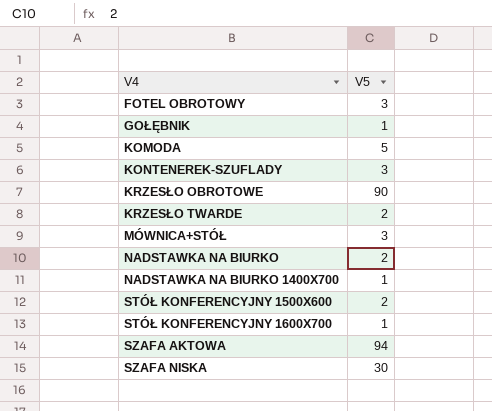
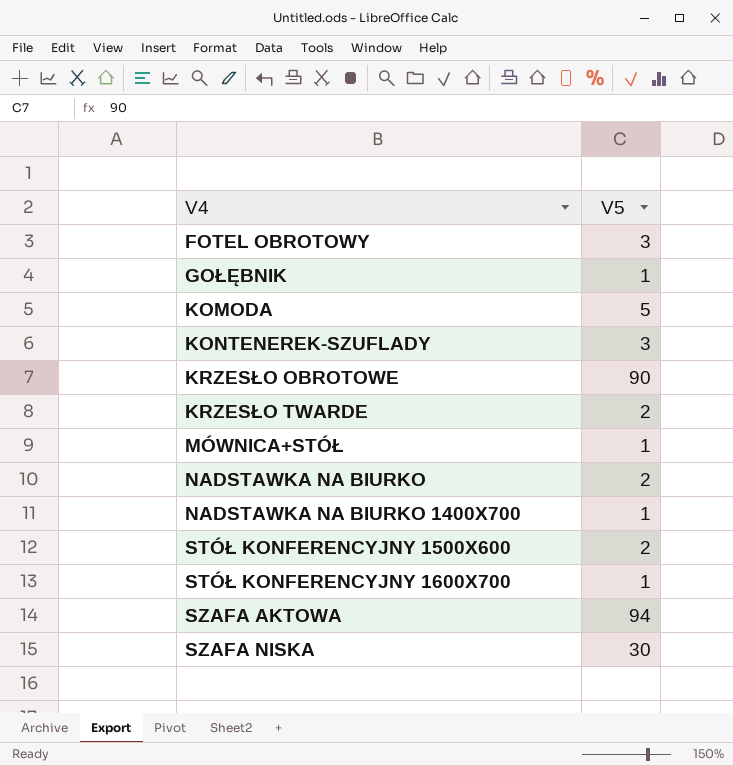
MÓWNICA+STÓŁ | V5: 3 -> 1

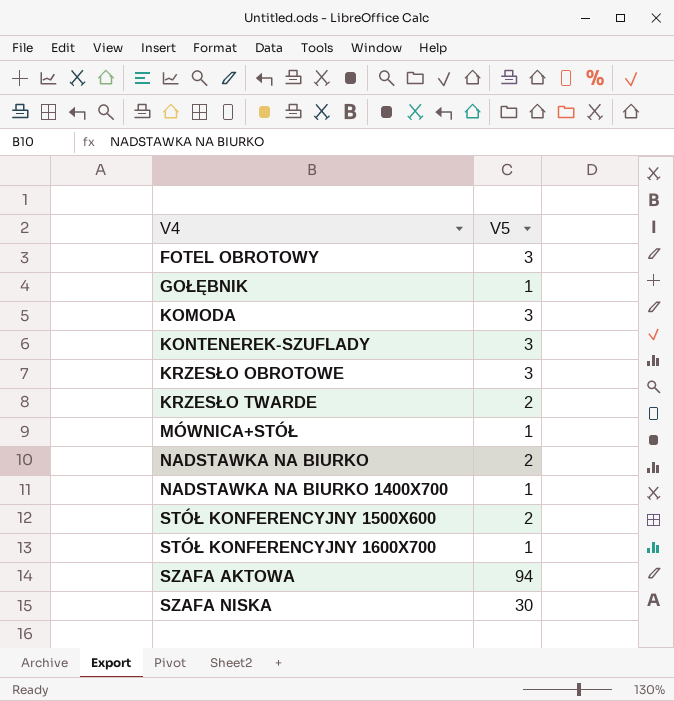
KOMODA | V5: 5 -> 3
KRZESŁO OBROTOWE | V5: 90 -> 3

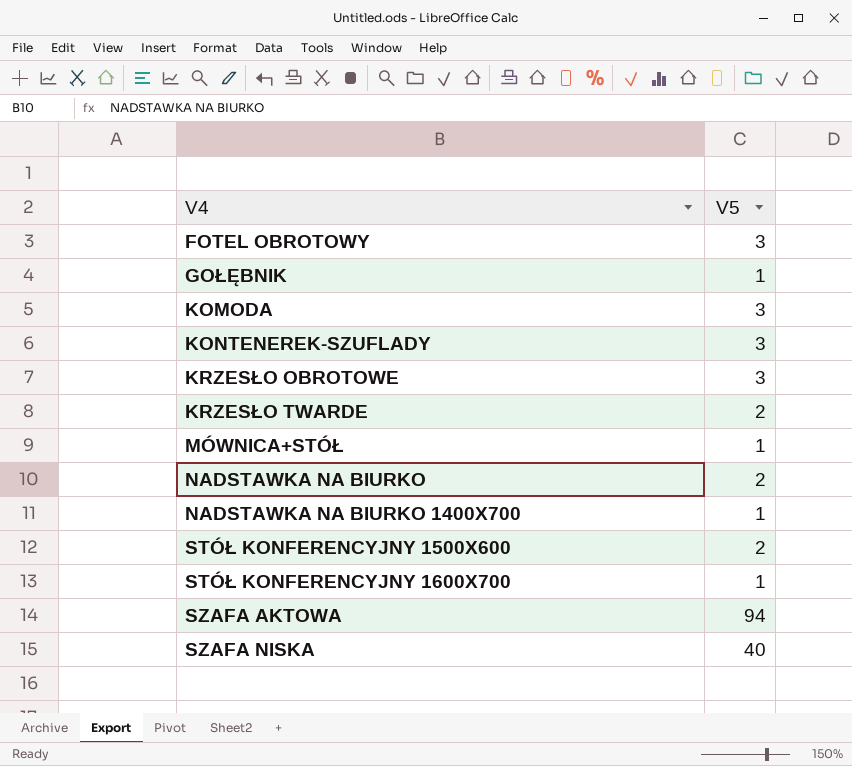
SZAFA NISKA | V5: 30 -> 40

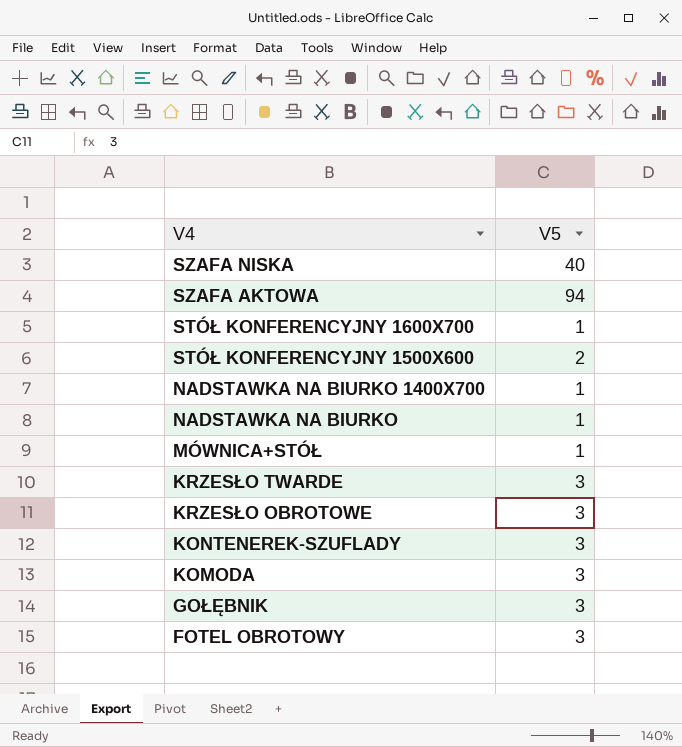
row order: V4 ascending -> V4 descending
NADSTAWKA NA BIURKO | V5: 2 -> 1
KRZESŁO TWARDE | V5: 2 -> 3
GOŁĘBNIK | V5: 1 -> 3

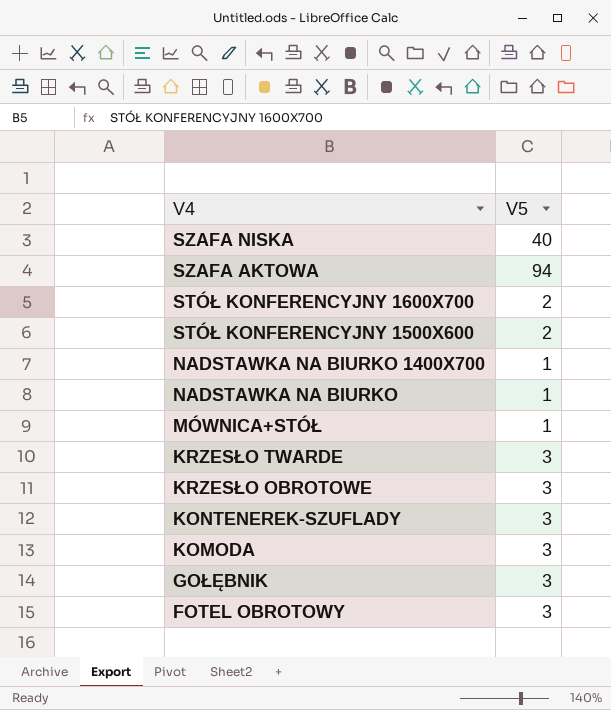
STÓŁ KONFERENCYJNY 1600X700 | V5: 1 -> 2

